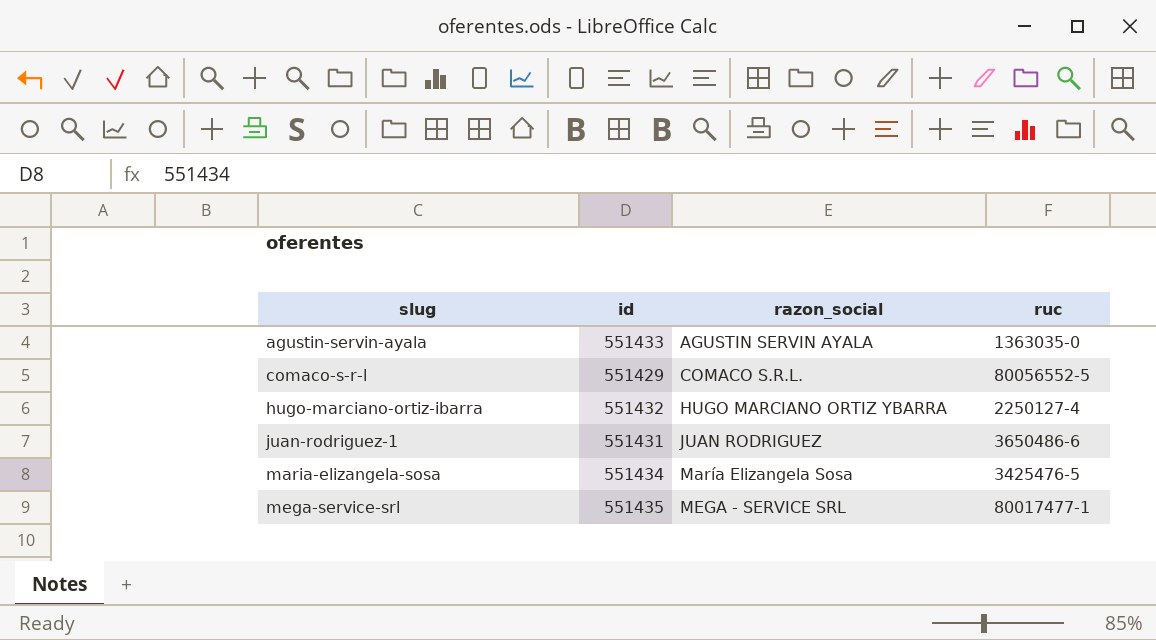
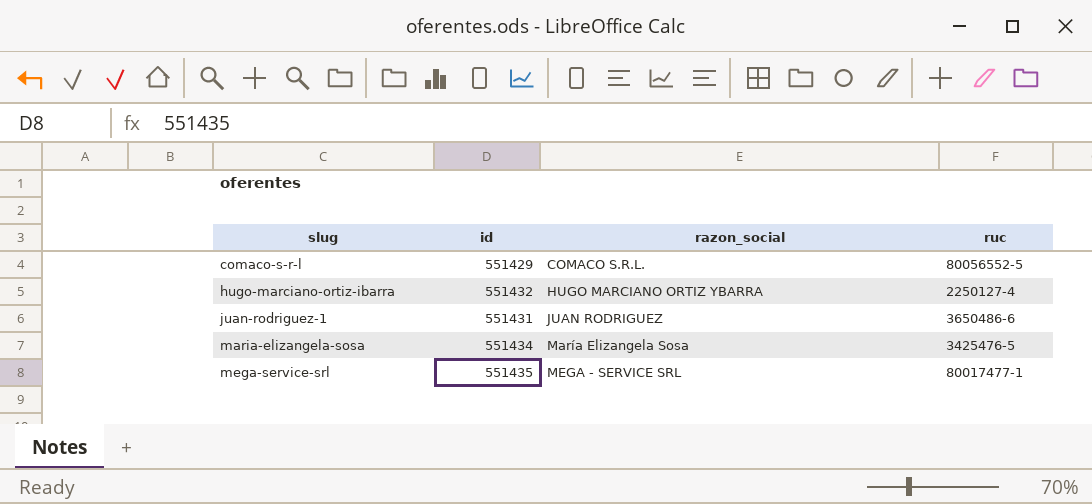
row agustin-servin-ayala: 551433 | AGUSTIN SERVIN AYALA | 1363035-0 -> none

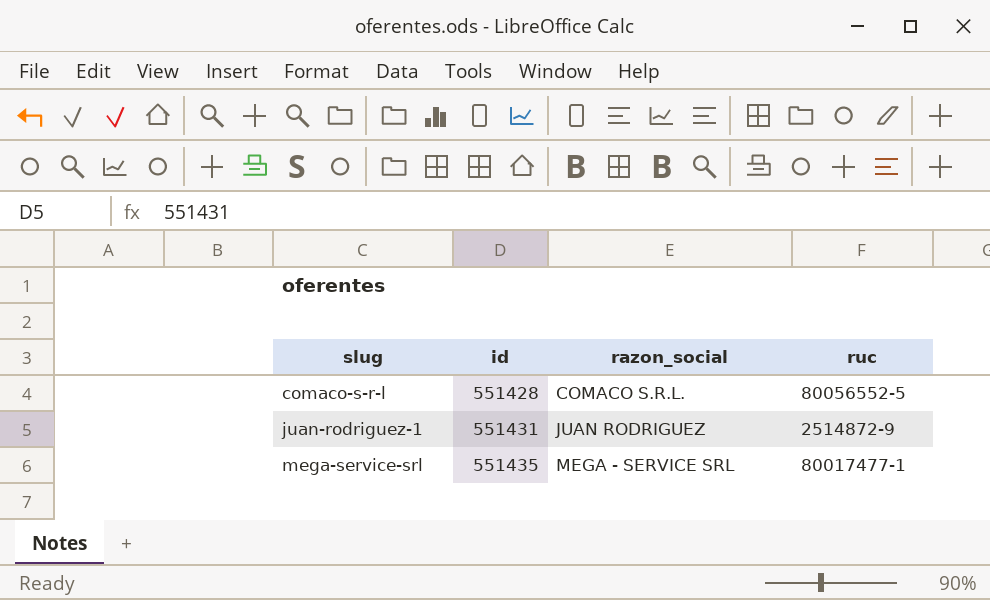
row hugo-marciano-ortiz-ibarra: 551432 | HUGO MARCIANO ORTIZ YBARRA | 2250127-4 -> none
row maria-elizangela-sosa: 551434 | María Elizangela Sosa | 3425476-5 -> none
comaco-s-r-l | id: 551429 -> 551428
juan-rodriguez-1 | ruc: 3650486-6 -> 2514872-9

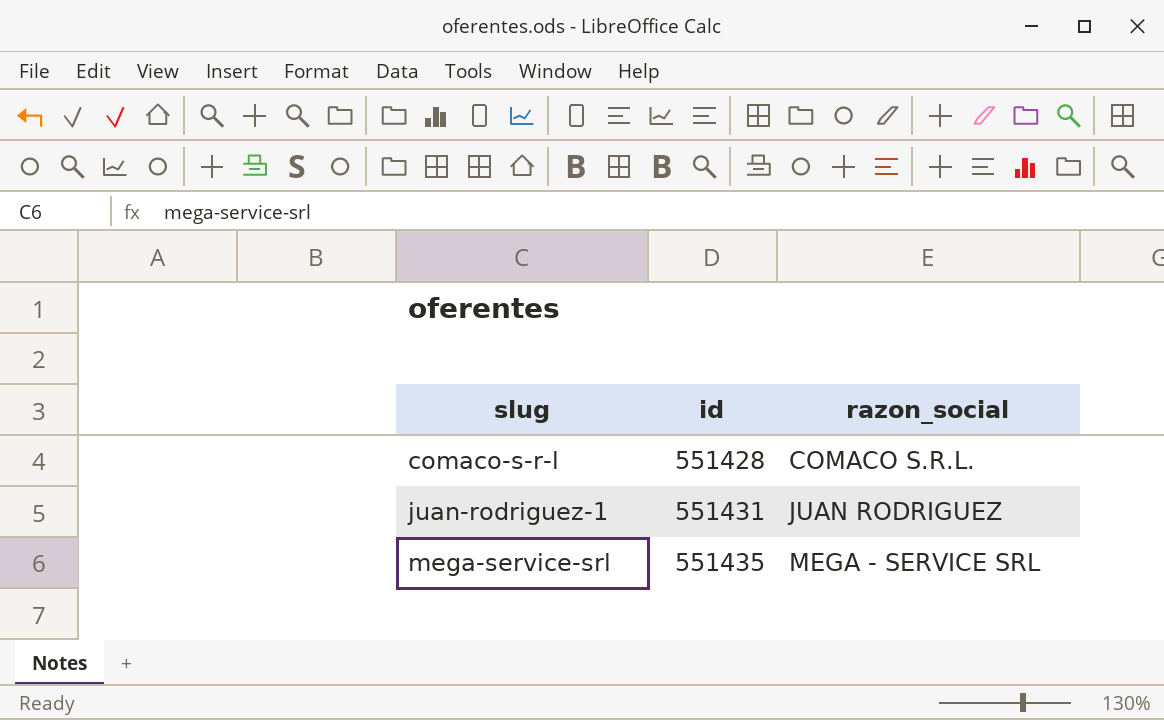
column ruc | position: 4 -> none

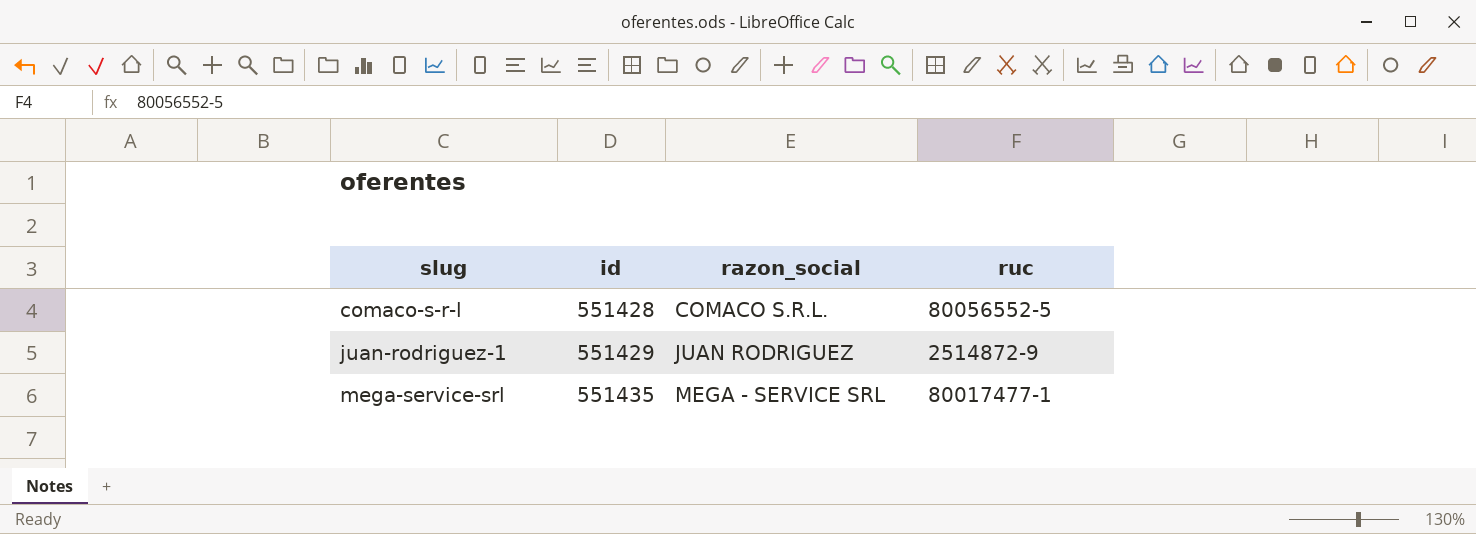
column ruc | position: none -> 4
juan-rodriguez-1 | id: 551431 -> 551429

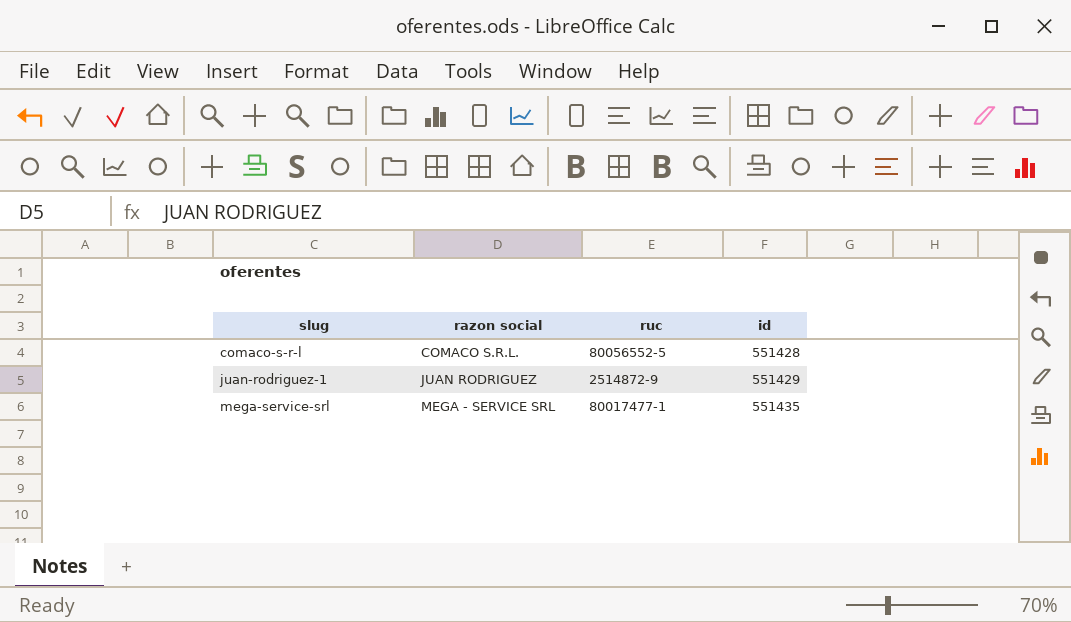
column name: razon_social -> razon social
column id | position: 2 -> 4

